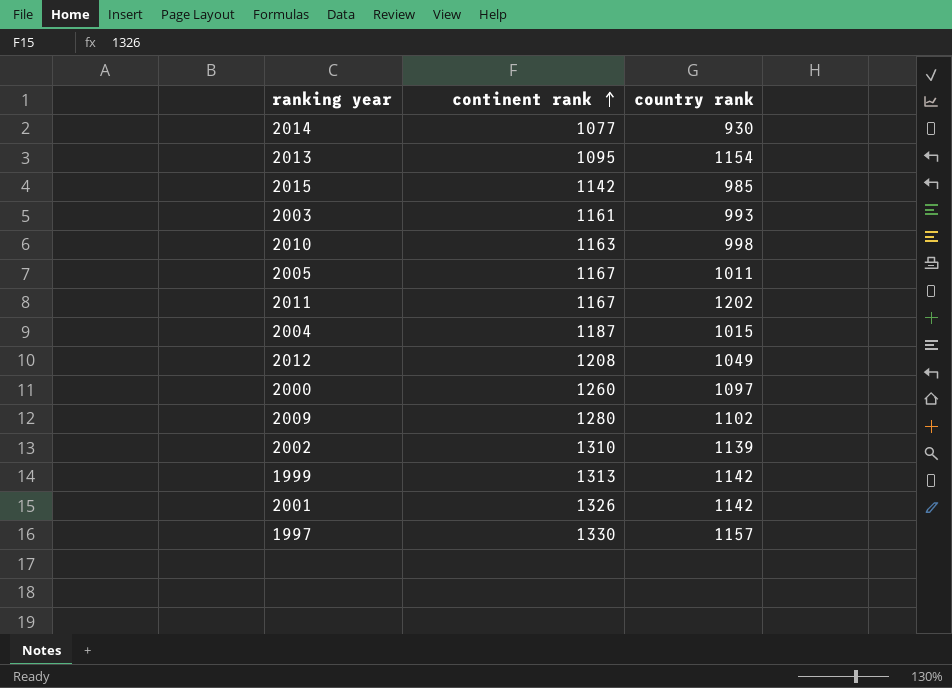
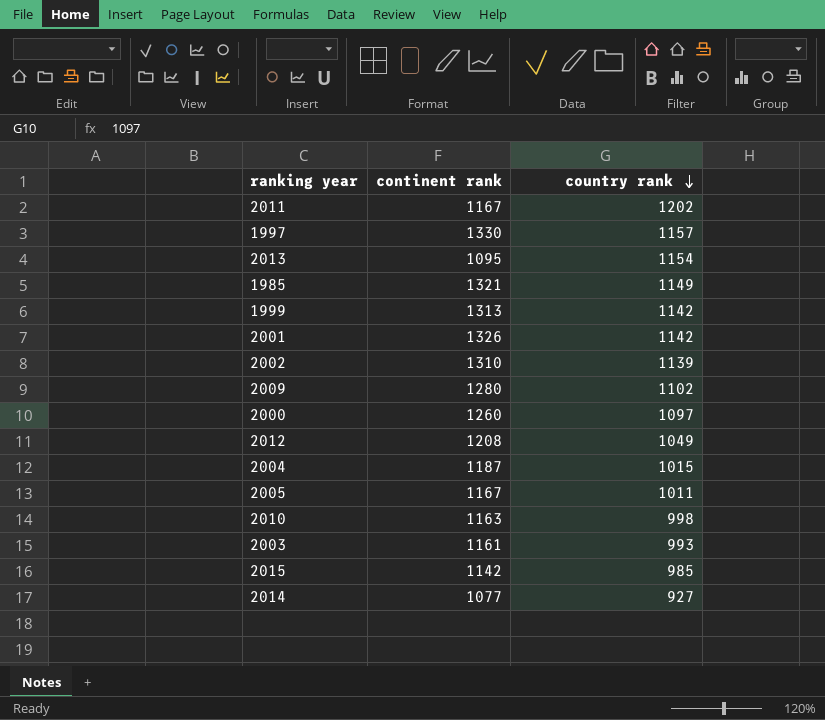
row order: continent rank ascending -> country rank descending
row 1985: none -> 1321 | 1149
2014 | country rank: 930 -> 927

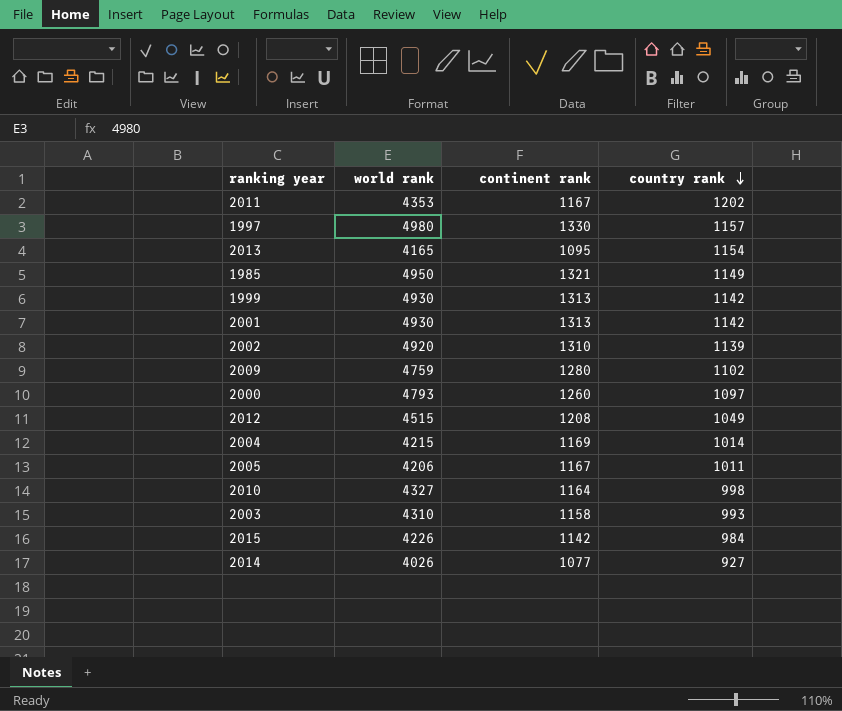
column world rank | position: none -> 2
2001 | continent rank: 1326 -> 1313
2004 | continent rank: 1187 -> 1169
2004 | country rank: 1015 -> 1014
2010 | continent rank: 1163 -> 1164
2003 | continent rank: 1161 -> 1158
2015 | country rank: 985 -> 984

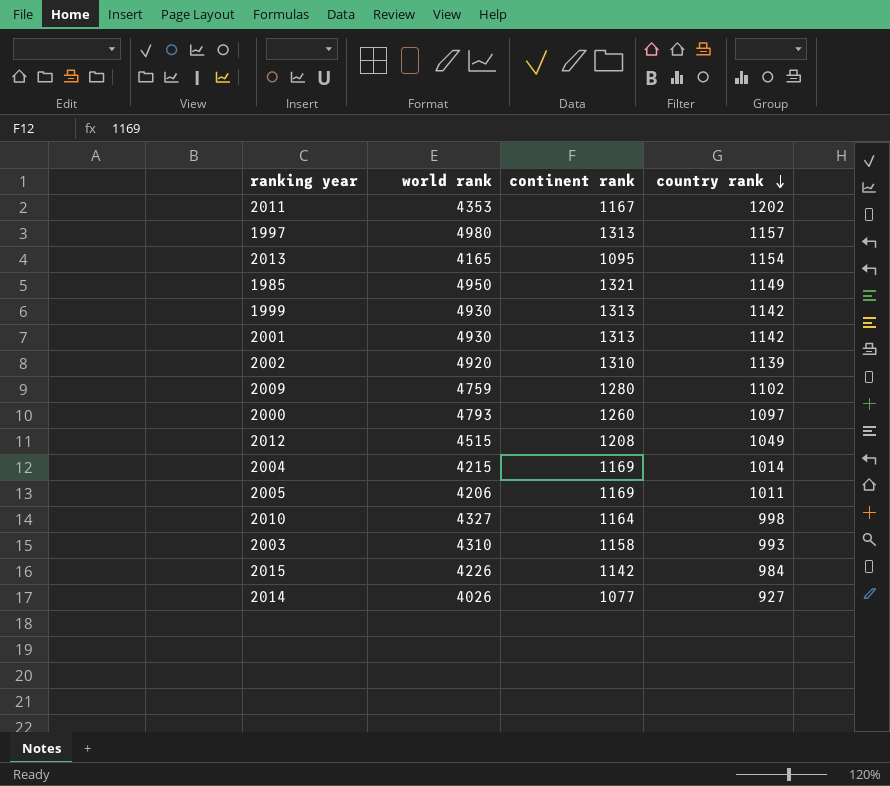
1997 | continent rank: 1330 -> 1313
2005 | continent rank: 1167 -> 1169

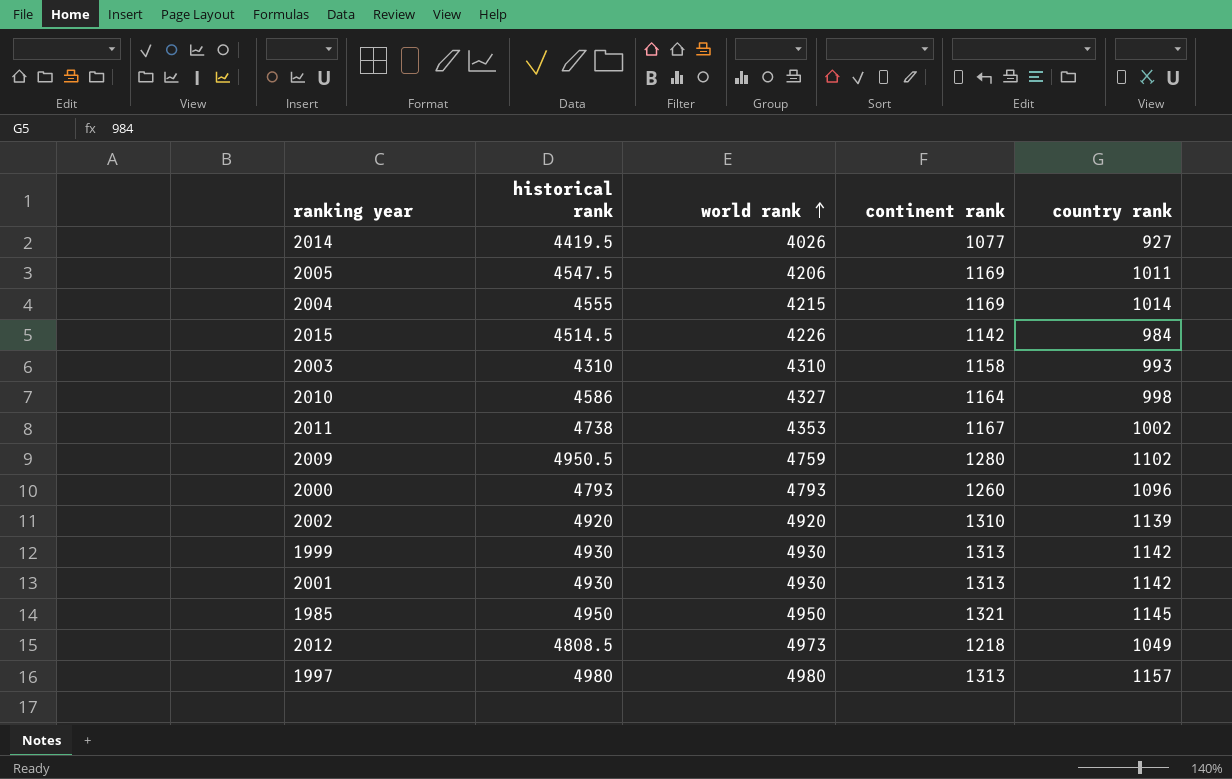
row order: country rank descending -> world rank ascending
column historical rank | position: none -> 2
row 2013: 4165 | 1095 | 1154 -> none
2011 | country rank: 1202 -> 1002
2000 | country rank: 1097 -> 1096
1985 | country rank: 1149 -> 1145
2012 | world rank: 4515 -> 4973
2012 | continent rank: 1208 -> 1218

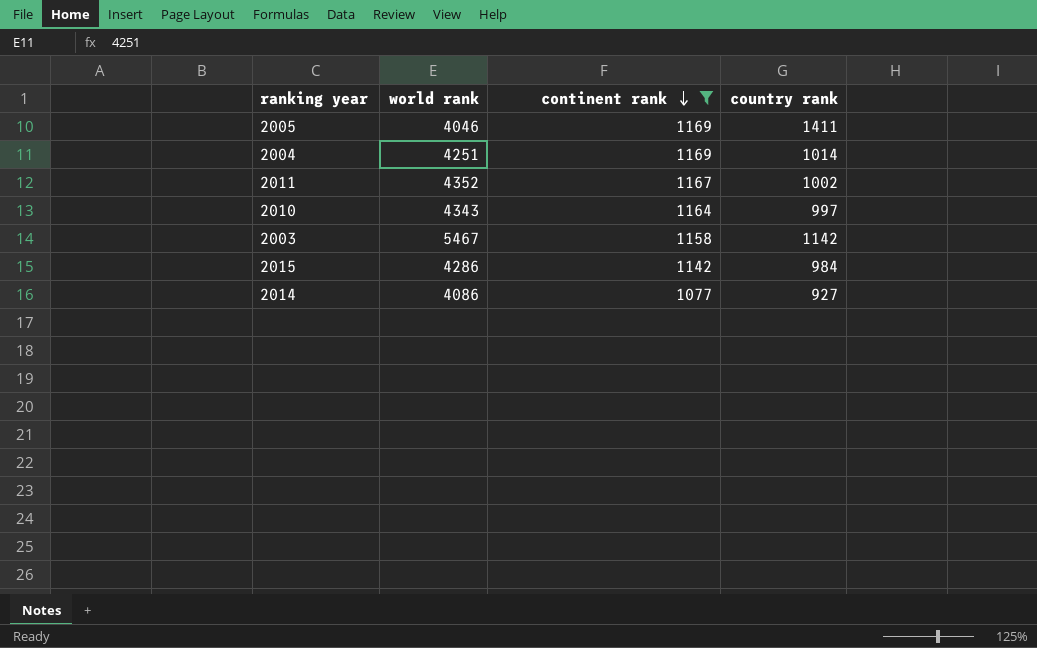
filter: none -> continent rank <= 1169
row order: world rank ascending -> continent rank descending
column historical rank | position: 2 -> none
2005 | world rank: 4206 -> 4046
2005 | country rank: 1011 -> 1411
2004 | world rank: 4215 -> 4251
2011 | world rank: 4353 -> 4352
2010 | world rank: 4327 -> 4343
2010 | country rank: 998 -> 997
2003 | world rank: 4310 -> 5467
2003 | country rank: 993 -> 1142
2015 | world rank: 4226 -> 4286
2014 | world rank: 4026 -> 4086

